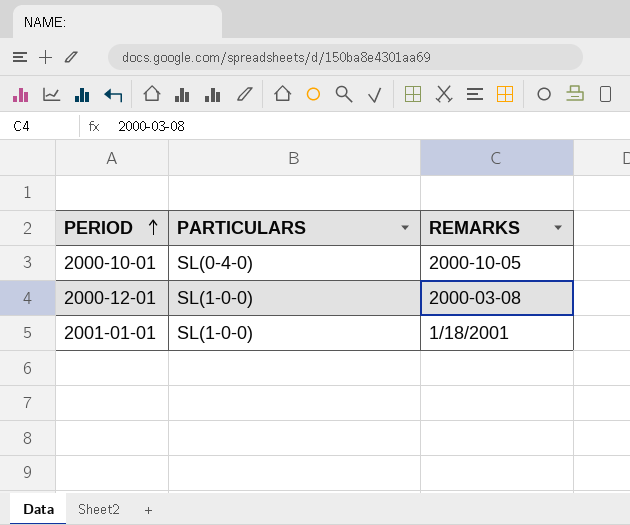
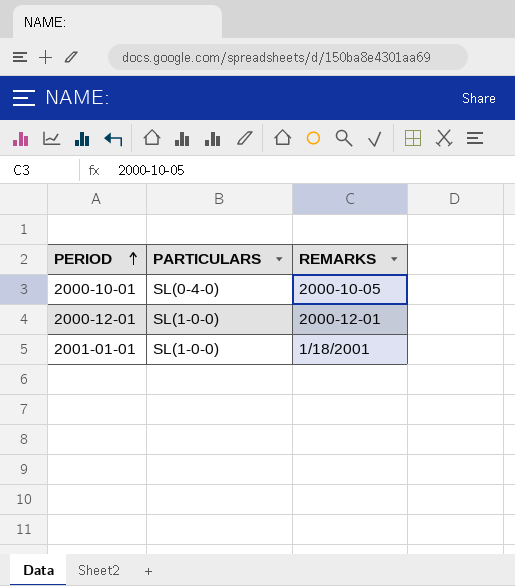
2000-12-01 | REMARKS: 2000-03-08 -> 2000-12-01

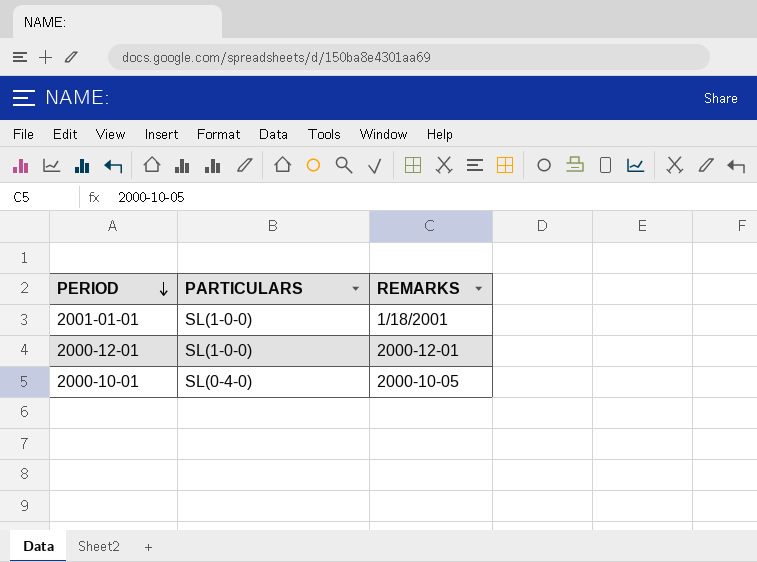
row order: PERIOD ascending -> PERIOD descending

